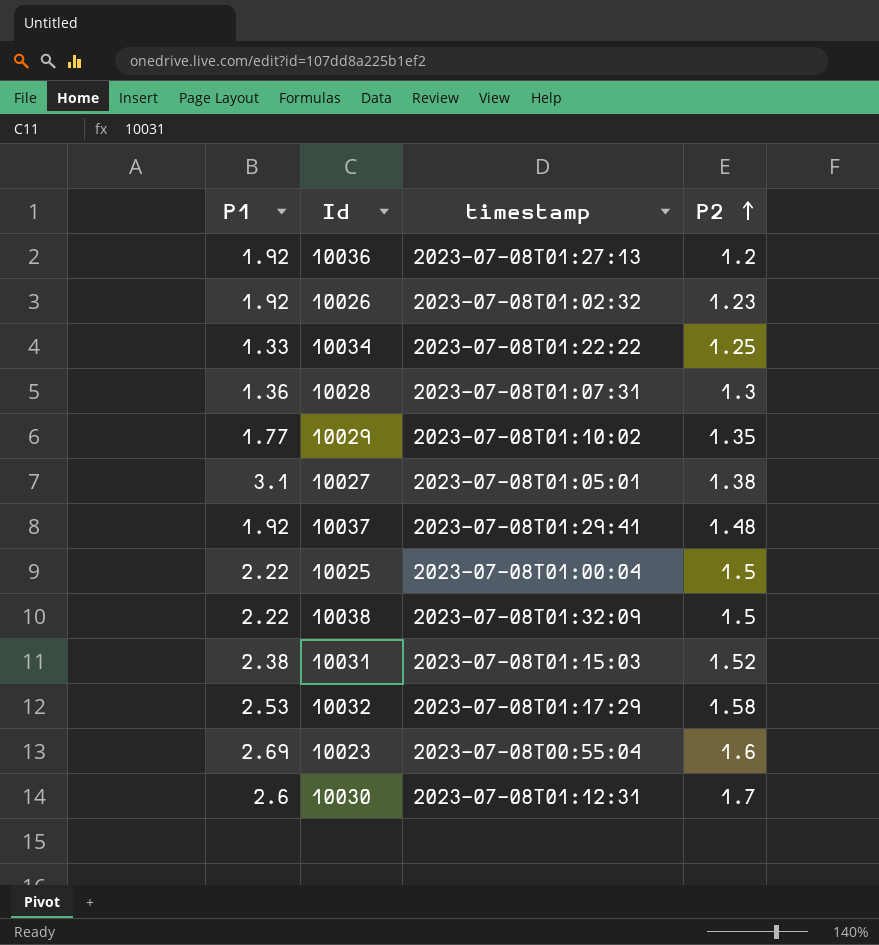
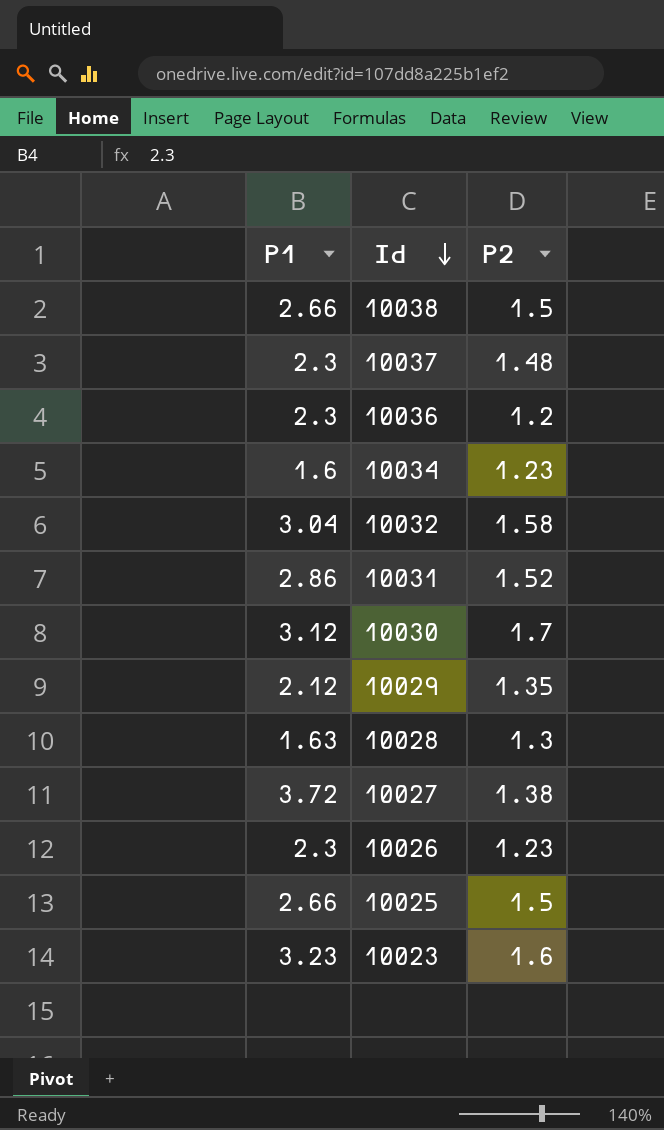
row order: P2 ascending -> Id descending
column timestamp | position: 3 -> none
10038 | P1: 2.22 -> 2.66
10037 | P1: 1.92 -> 2.3
10036 | P1: 1.92 -> 2.3
10034 | P1: 1.33 -> 1.6
10034 | P2: 1.25 -> 1.23
10032 | P1: 2.53 -> 3.04
10031 | P1: 2.38 -> 2.86
10030 | P1: 2.6 -> 3.12
10029 | P1: 1.77 -> 2.12
10028 | P1: 1.36 -> 1.63
10027 | P1: 3.1 -> 3.72
10026 | P1: 1.92 -> 2.3
10025 | P1: 2.22 -> 2.66
10023 | P1: 2.69 -> 3.23

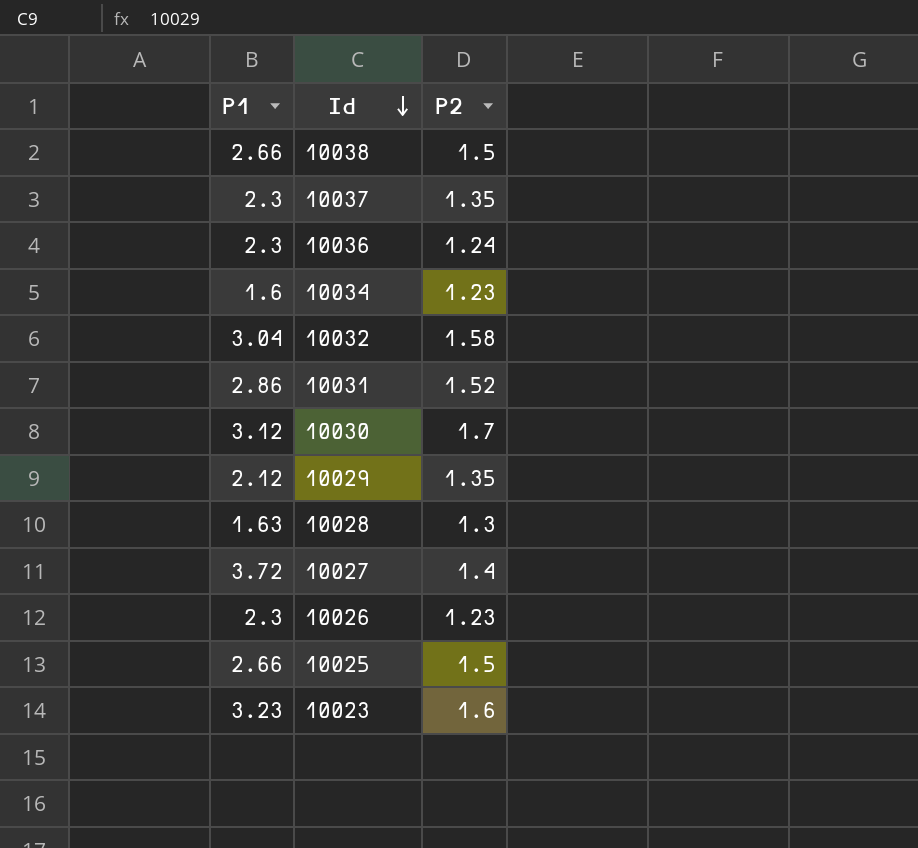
10037 | P2: 1.48 -> 1.35
10036 | P2: 1.2 -> 1.24
10027 | P2: 1.38 -> 1.4

